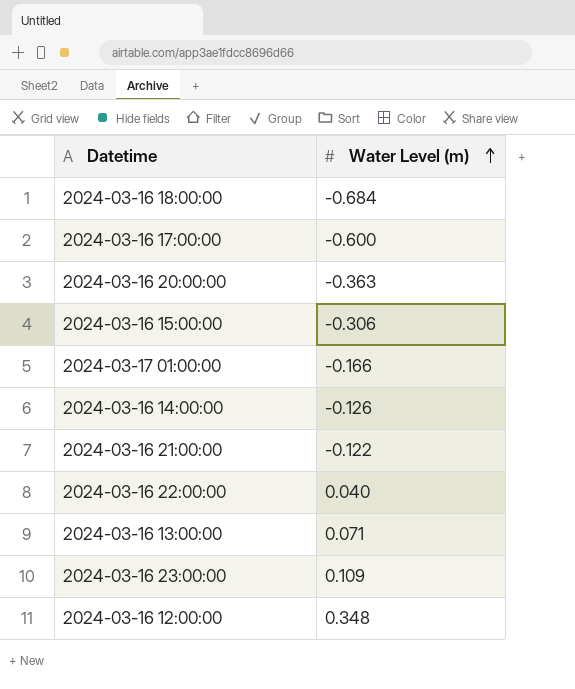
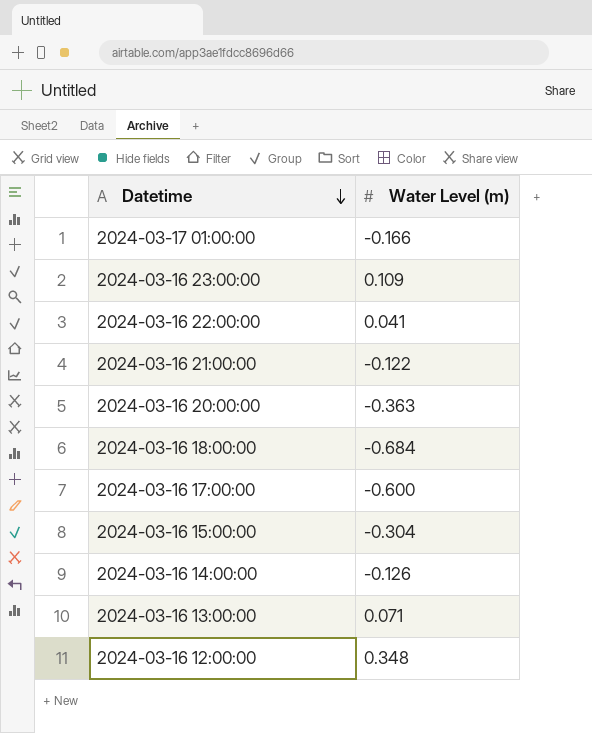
row order: Water Level (m) ascending -> Datetime descending
2024-03-16 22:00:00 | Water Level (m): 0.040 -> 0.041
2024-03-16 15:00:00 | Water Level (m): -0.306 -> -0.304

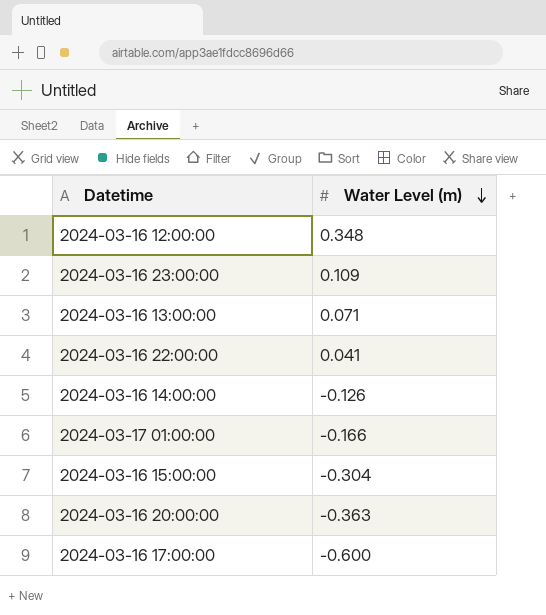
row order: Datetime descending -> Water Level (m) descending
row 2024-03-16 21:00:00: -0.122 -> none
row 2024-03-16 18:00:00: -0.684 -> none

